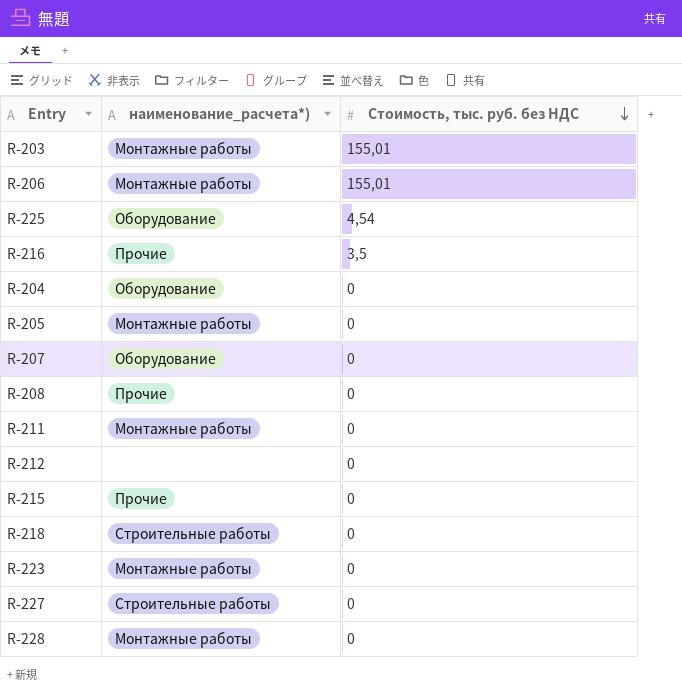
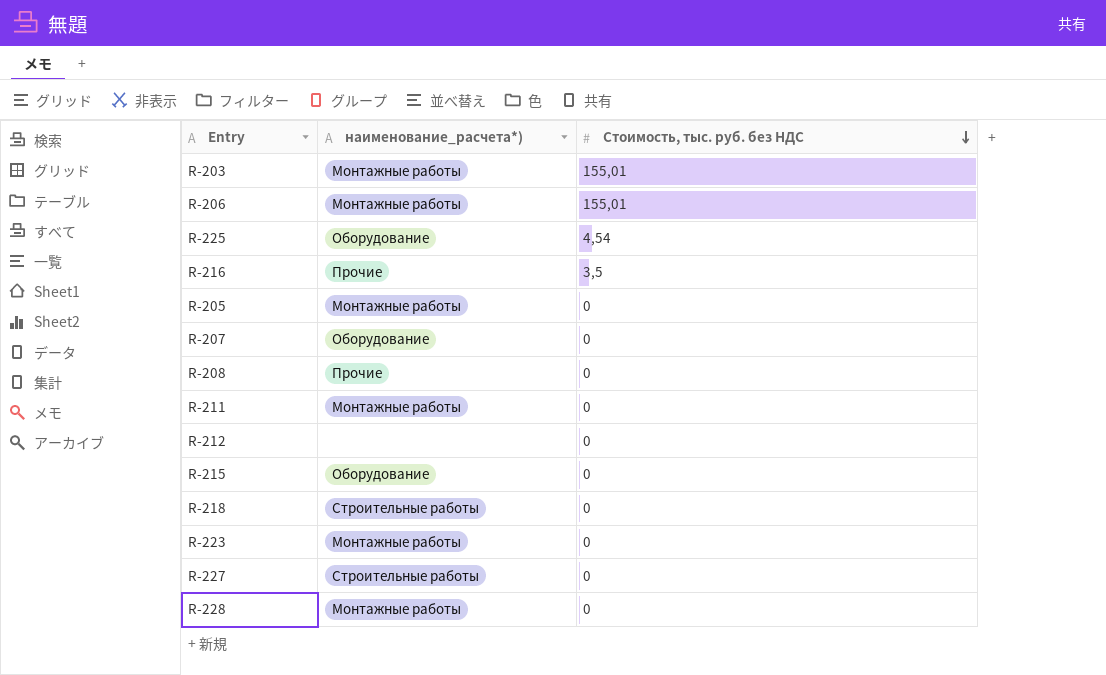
row R-204: Оборудование | 0 -> none
R-215 | наименование_расчета*): Прочие -> Оборудование

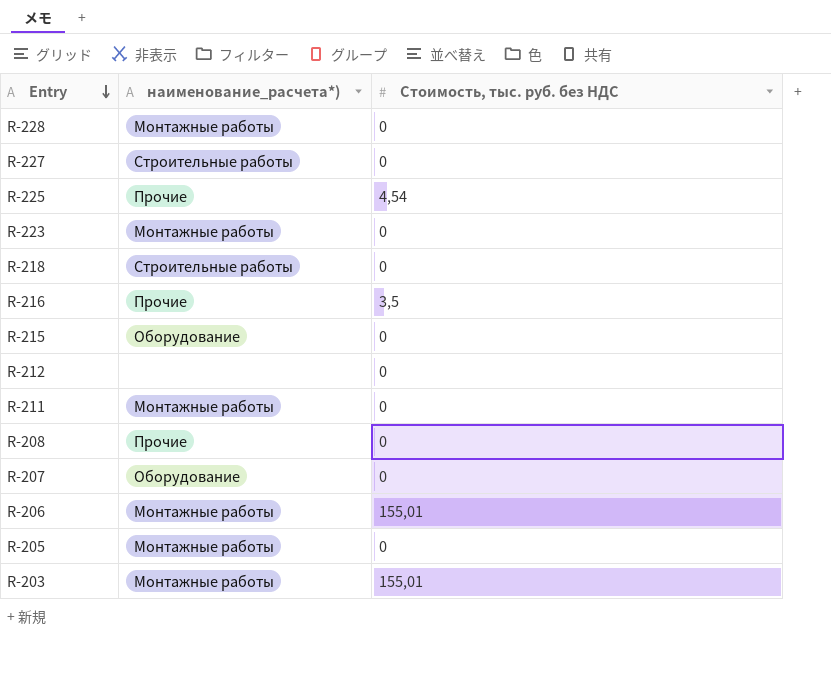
row order: Стоимость, тыс. руб. без НДС descending -> Entry descending
R-225 | наименование_расчета*): Оборудование -> Прочие

